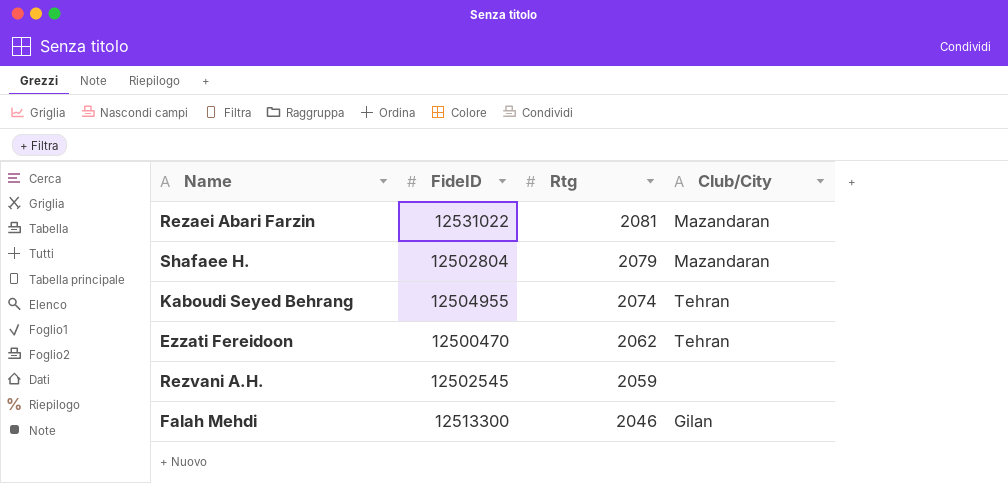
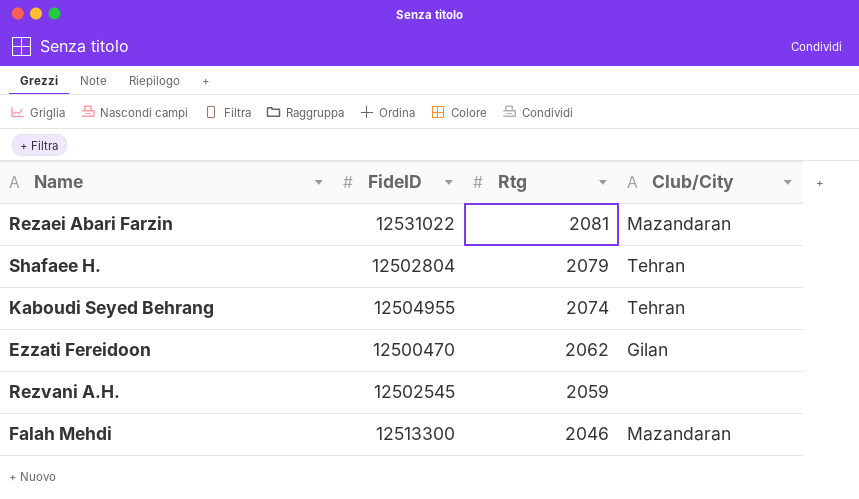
Shafaee H. | Club/City: Mazandaran -> Tehran
Ezzati Fereidoon | Club/City: Tehran -> Gilan
Falah Mehdi | Club/City: Gilan -> Mazandaran

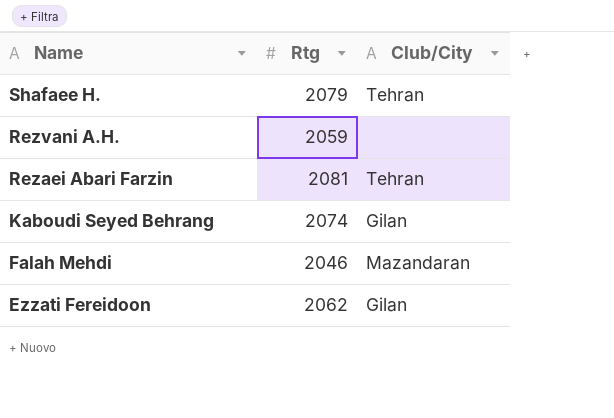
row order: Rtg descending -> Name descending
column FideID | position: 2 -> none
Rezaei Abari Farzin | Club/City: Mazandaran -> Tehran
Kaboudi Seyed Behrang | Club/City: Tehran -> Gilan

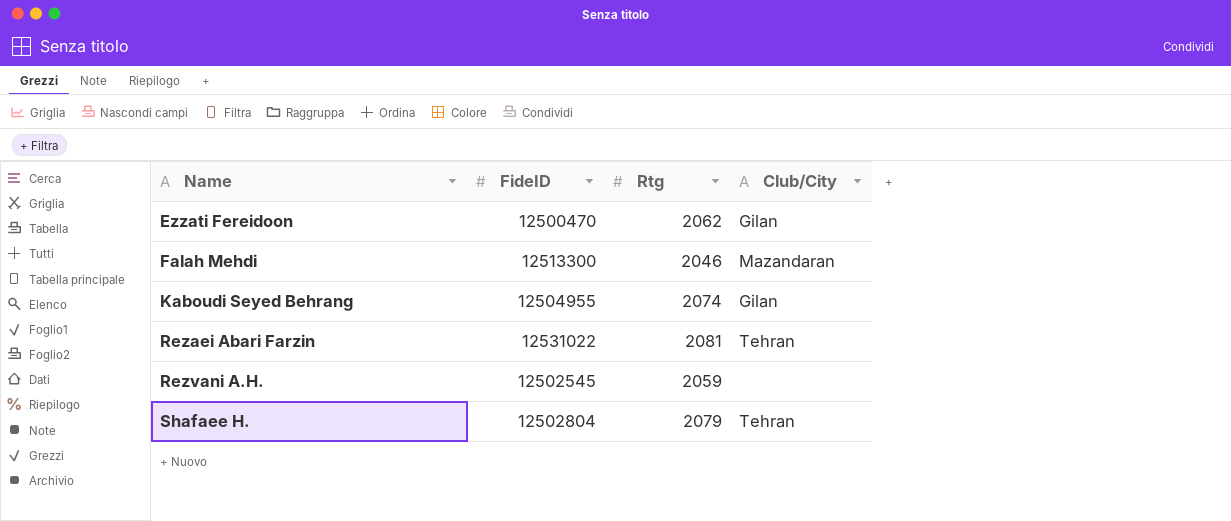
row order: Name descending -> Name ascending
column FideID | position: none -> 2

